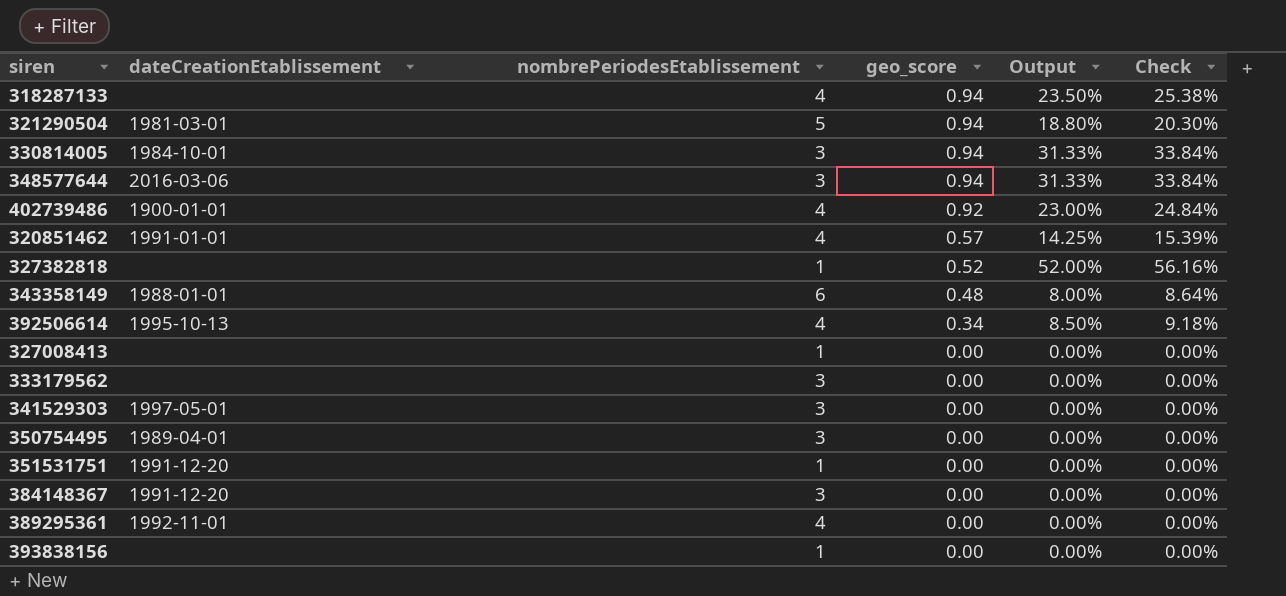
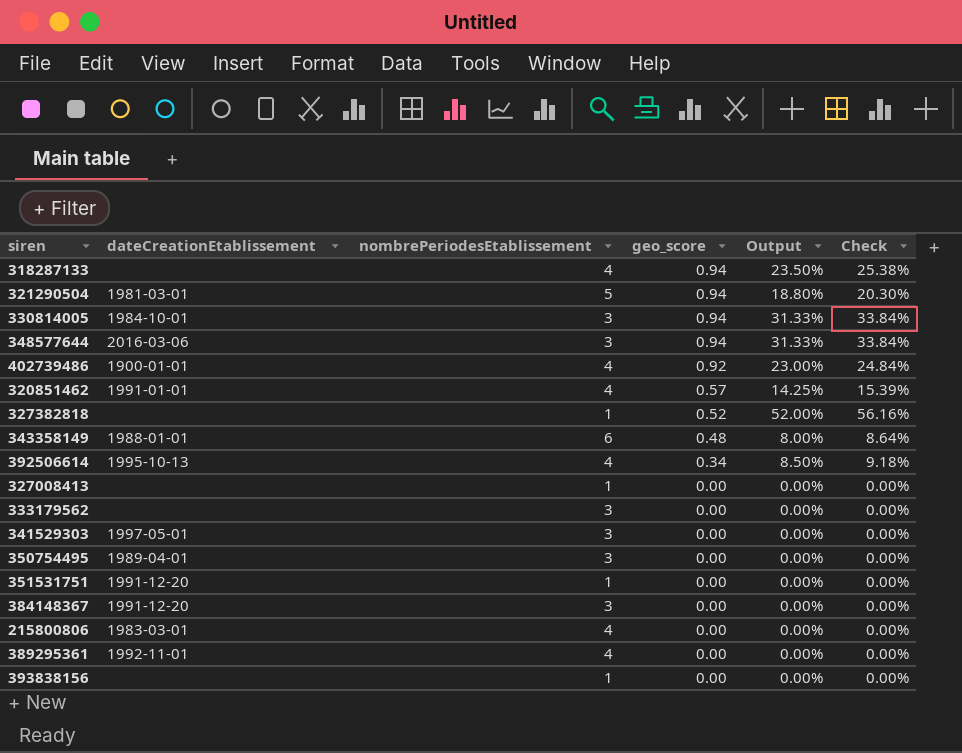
row 215800806: none -> 1983-03-01 | 4 | 0.00 | 0.00% | 0.00%

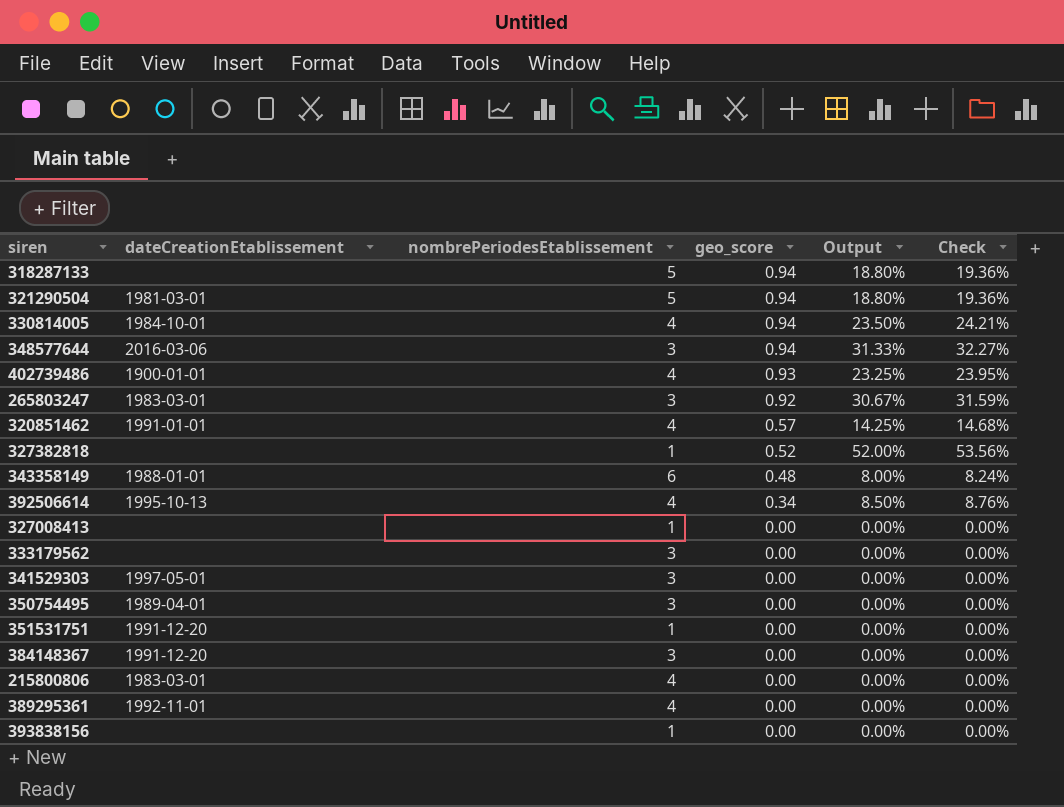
column Check | formula: [Output] * 1.08 -> [Output] * 1.03
318287133 | nombrePeriodesEtablissement: 4 -> 5
318287133 | Output: 23.50% -> 18.80%
330814005 | nombrePeriodesEtablissement: 3 -> 4
330814005 | Output: 31.33% -> 23.50%
402739486 | geo_score: 0.92 -> 0.93
402739486 | Output: 23.00% -> 23.25%
row 265803247: none -> 1983-03-01 | 3 | 0.92 | 30.67% | 31.59%

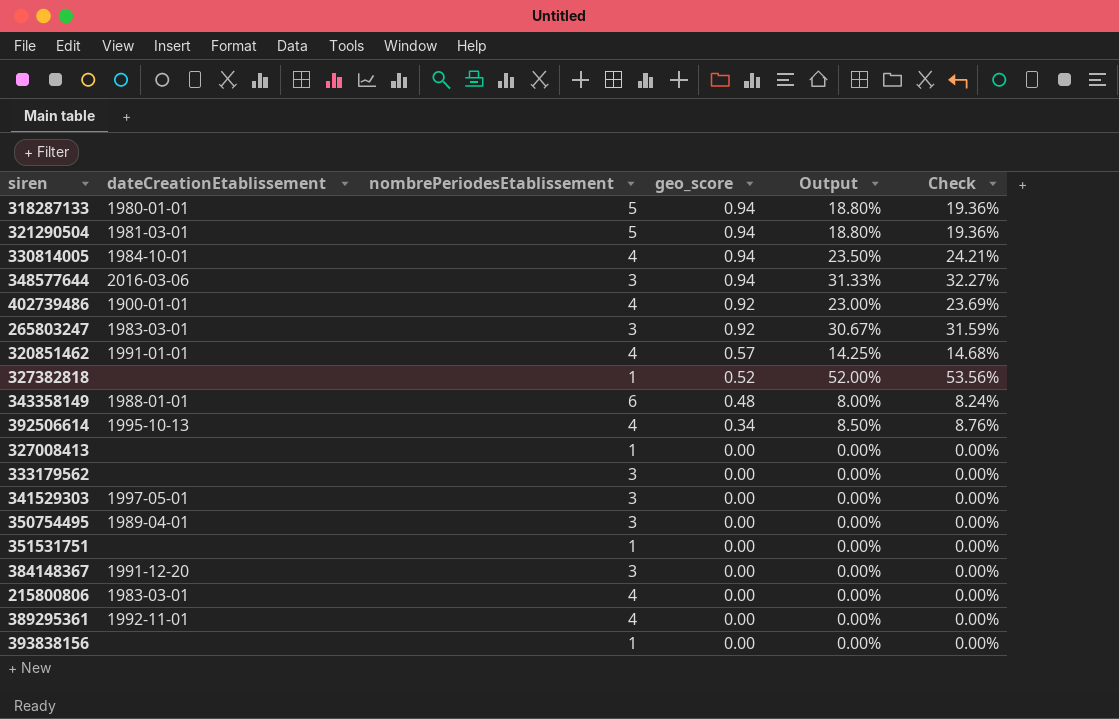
318287133 | dateCreationEtablissement: none -> 1980-01-01
402739486 | geo_score: 0.93 -> 0.92
402739486 | Output: 23.25% -> 23.00%
402739486 | Check: 23.95% -> 23.69%
351531751 | dateCreationEtablissement: 1991-12-20 -> none

